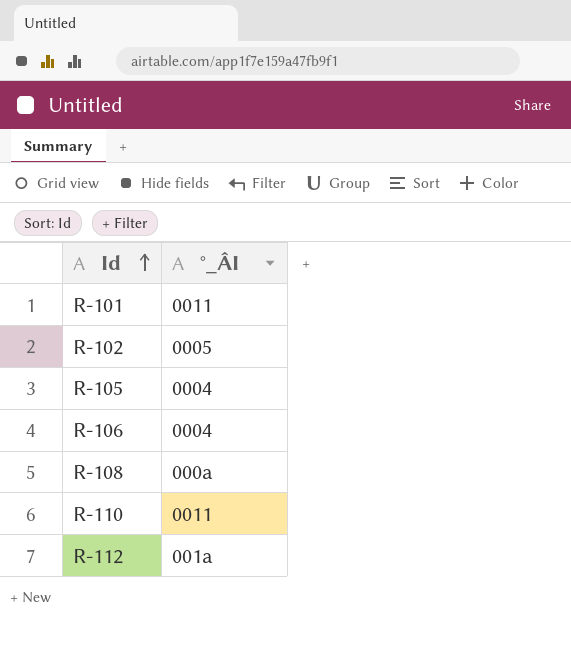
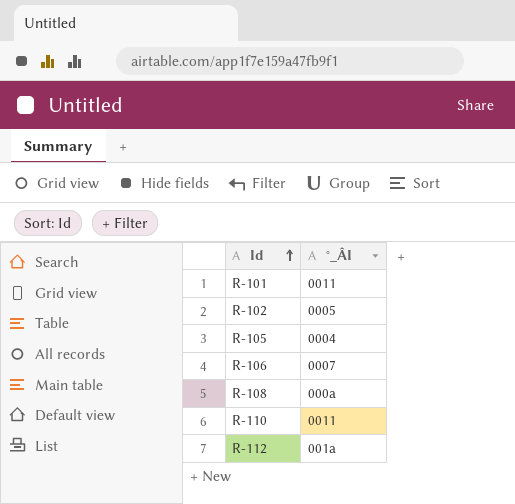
R-106 | °_ÂI: 0004 -> 0007

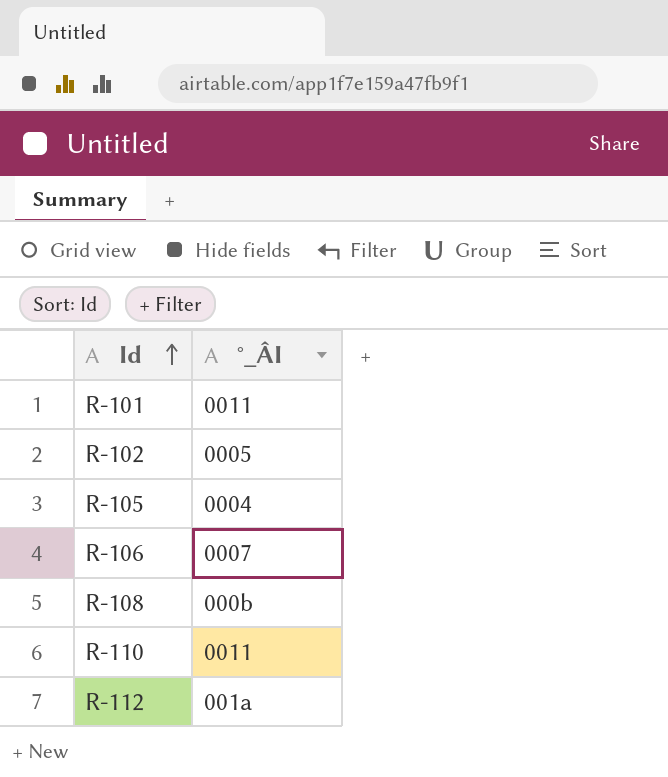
R-108 | °_ÂI: 000a -> 000b

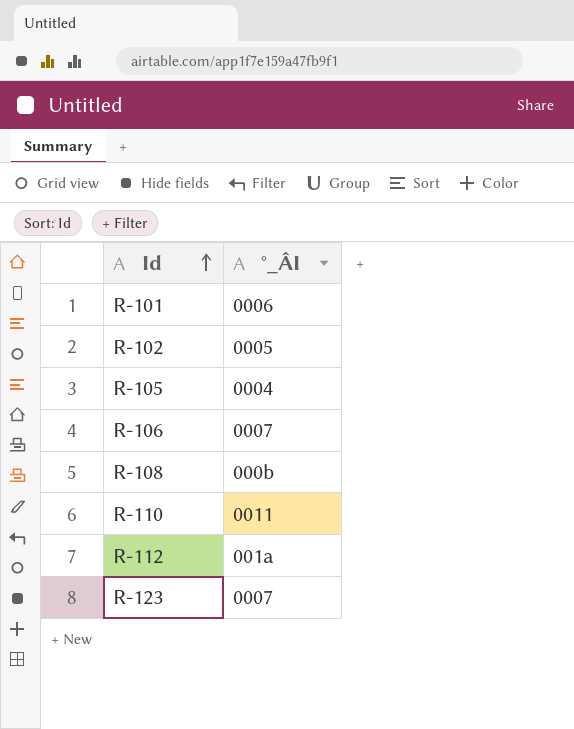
R-101 | °_ÂI: 0011 -> 0006
row R-123: none -> 0007

